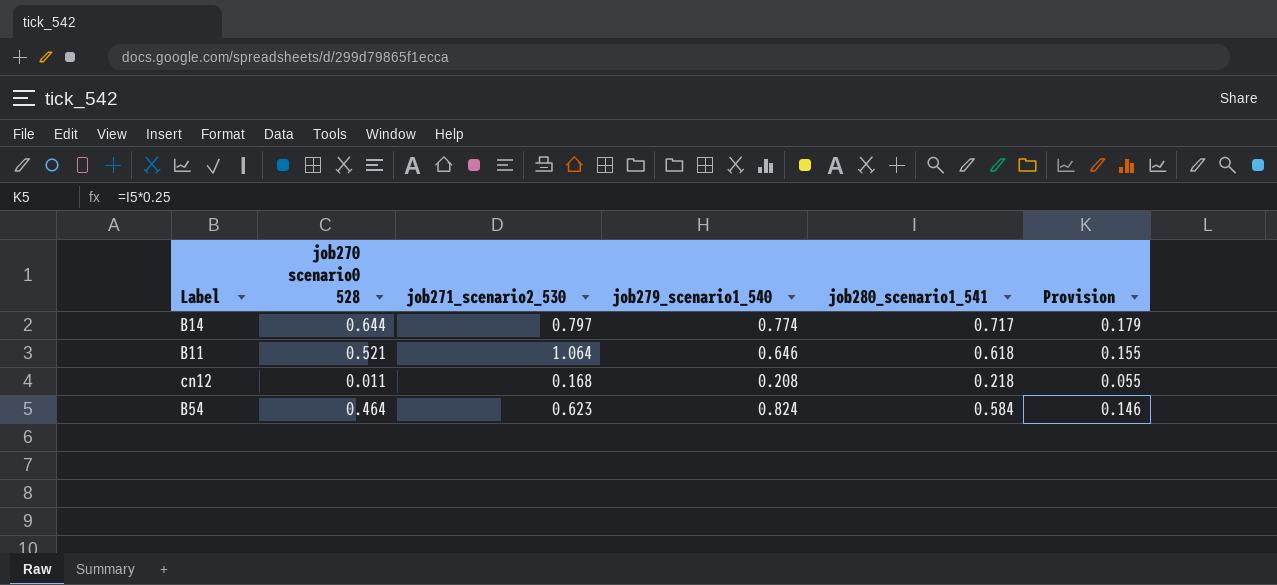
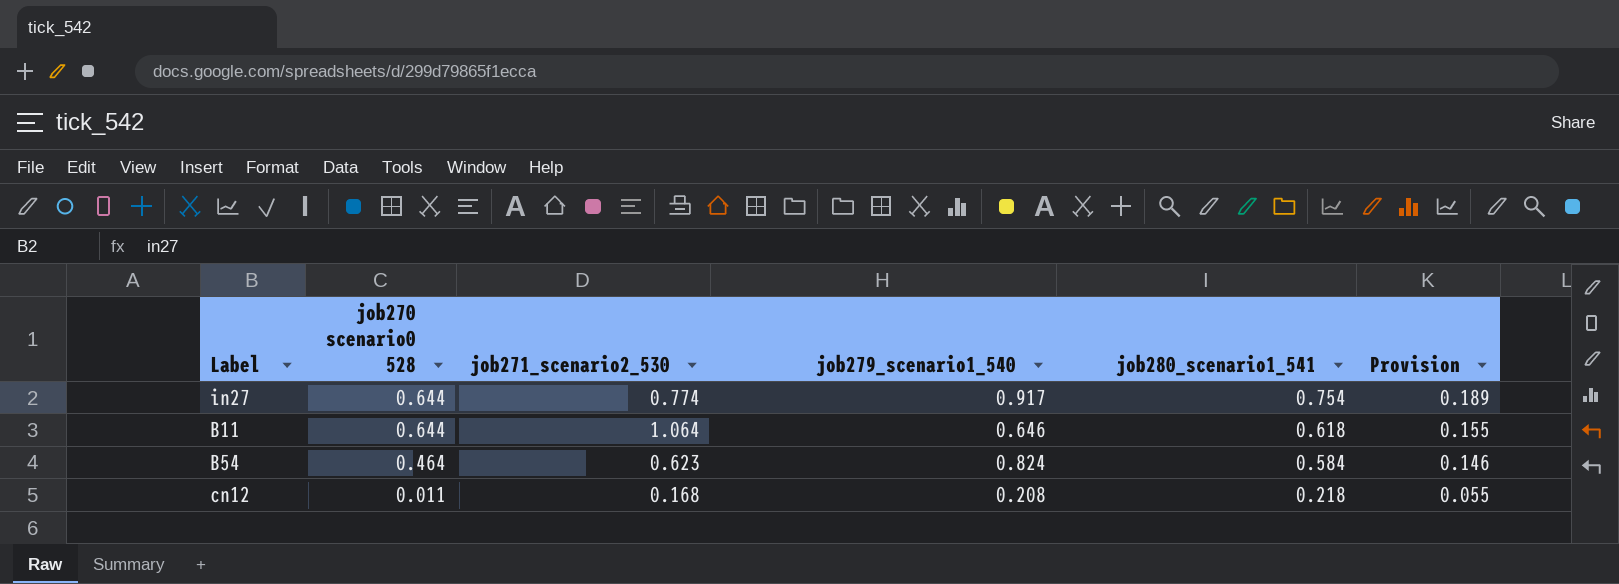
row order: none -> job270 scenario0 528 descending
row B14: 0.644 | 0.797 | 0.774 | 0.717 | 0.179 -> none
row in27: none -> 0.644 | 0.774 | 0.917 | 0.754 | 0.189
B11 | job270 scenario0 528: 0.521 -> 0.644

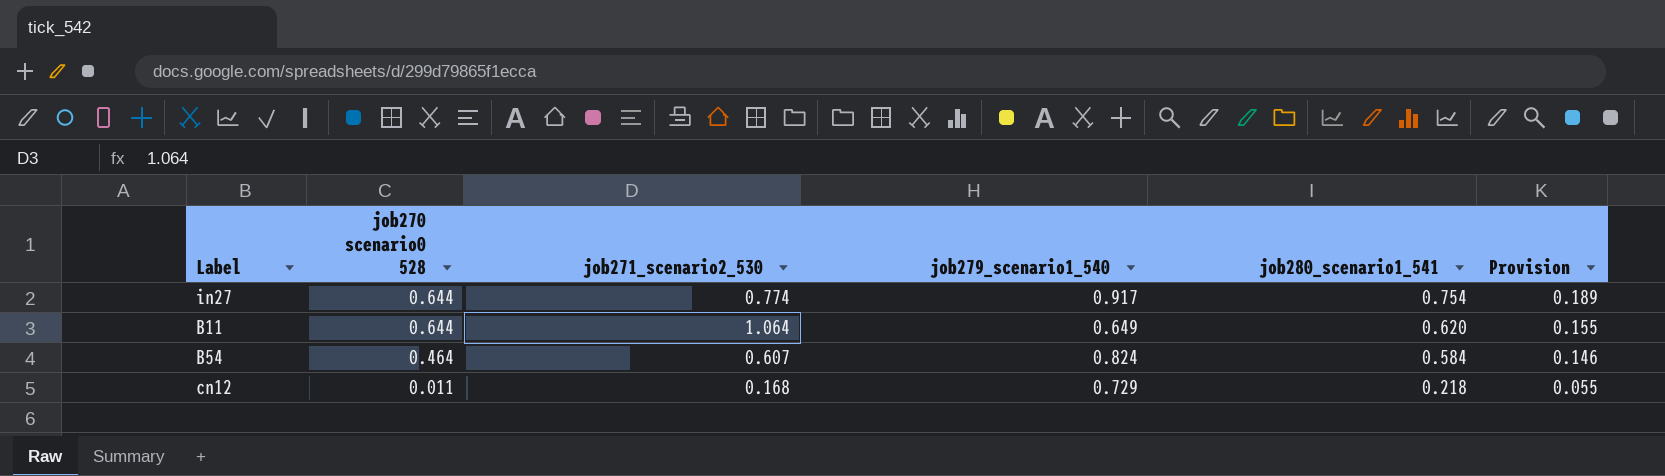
B11 | job279_scenario1_540: 0.646 -> 0.649
B11 | job280_scenario1_541: 0.618 -> 0.620
B54 | job271_scenario2_530: 0.623 -> 0.607
cn12 | job279_scenario1_540: 0.208 -> 0.729

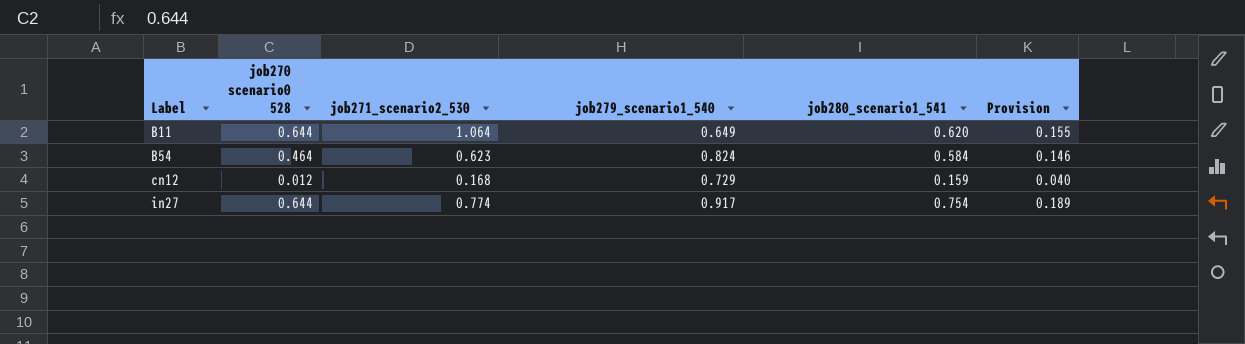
row order: job270 scenario0 528 descending -> Label ascending
B54 | job271_scenario2_530: 0.607 -> 0.623
cn12 | job270 scenario0 528: 0.011 -> 0.012
cn12 | job280_scenario1_541: 0.218 -> 0.159
cn12 | Provision: 0.055 -> 0.040

